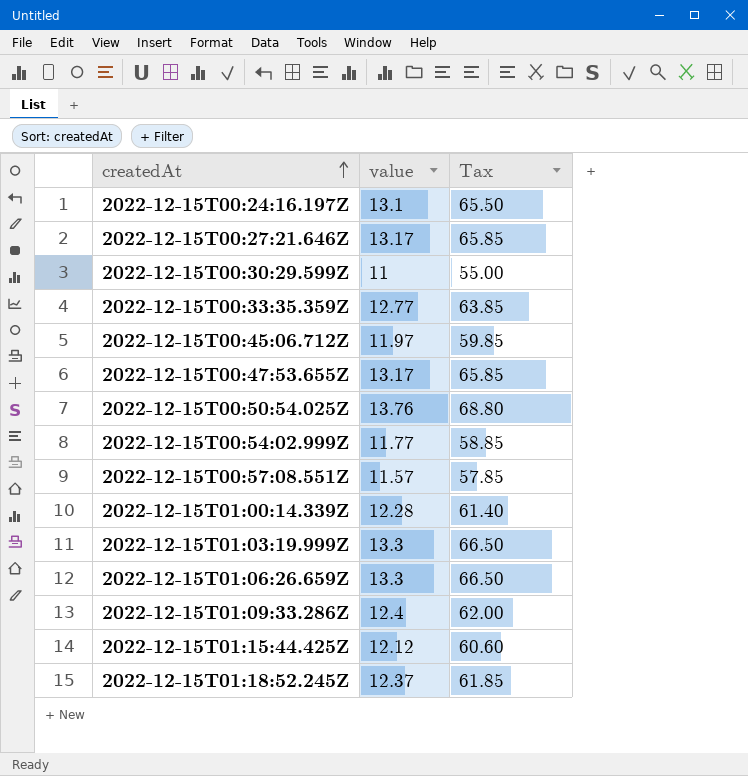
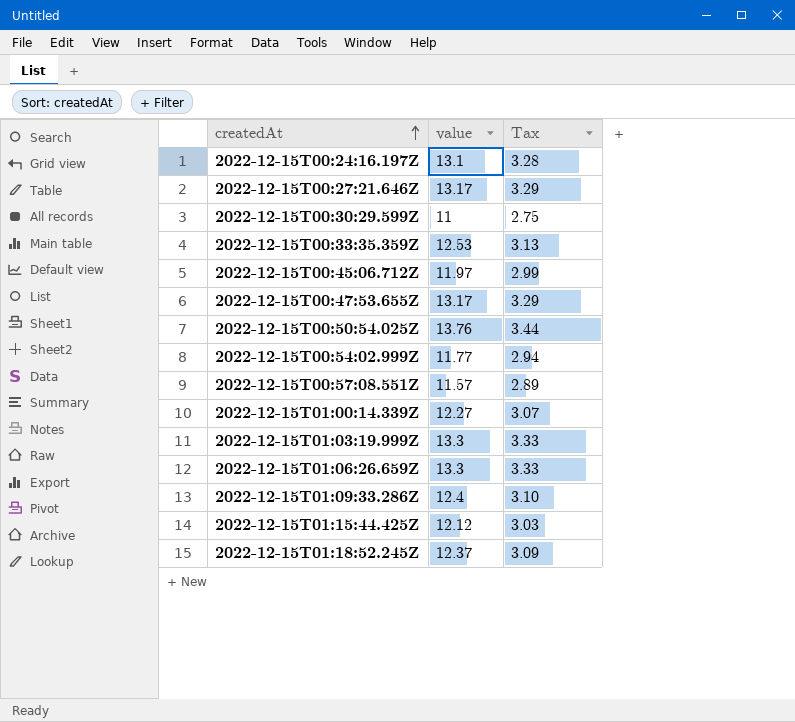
column Tax | formula: [value] * 5 -> [value] * 0.25
2022-12-15T00:33:35.359Z | value: 12.77 -> 12.53
2022-12-15T01:00:14.339Z | value: 12.28 -> 12.27

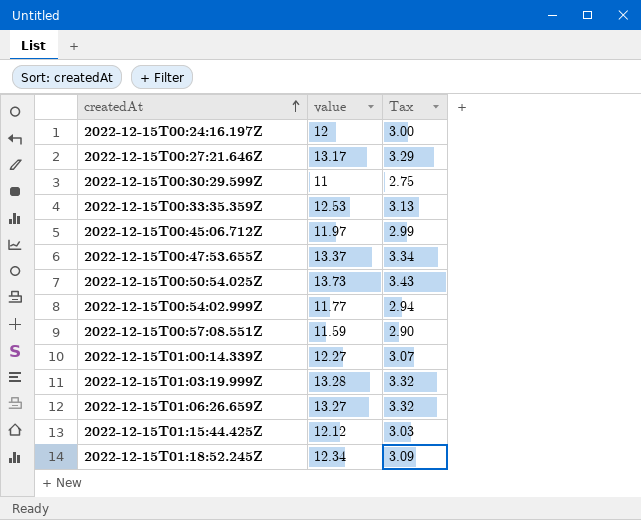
row 2022-12-15T01:09:33.286Z: 12.4 | 3.10 -> none
2022-12-15T00:24:16.197Z | value: 13.1 -> 12
2022-12-15T00:24:16.197Z | Tax: 3.28 -> 3.00
2022-12-15T00:47:53.655Z | value: 13.17 -> 13.37
2022-12-15T00:47:53.655Z | Tax: 3.29 -> 3.34
2022-12-15T00:50:54.025Z | value: 13.76 -> 13.73
2022-12-15T00:50:54.025Z | Tax: 3.44 -> 3.43
2022-12-15T00:57:08.551Z | value: 11.57 -> 11.59
2022-12-15T00:57:08.551Z | Tax: 2.89 -> 2.90
2022-12-15T01:03:19.999Z | value: 13.3 -> 13.28
2022-12-15T01:03:19.999Z | Tax: 3.33 -> 3.32
2022-12-15T01:06:26.659Z | value: 13.3 -> 13.27
2022-12-15T01:06:26.659Z | Tax: 3.33 -> 3.32
2022-12-15T01:18:52.245Z | value: 12.37 -> 12.34

